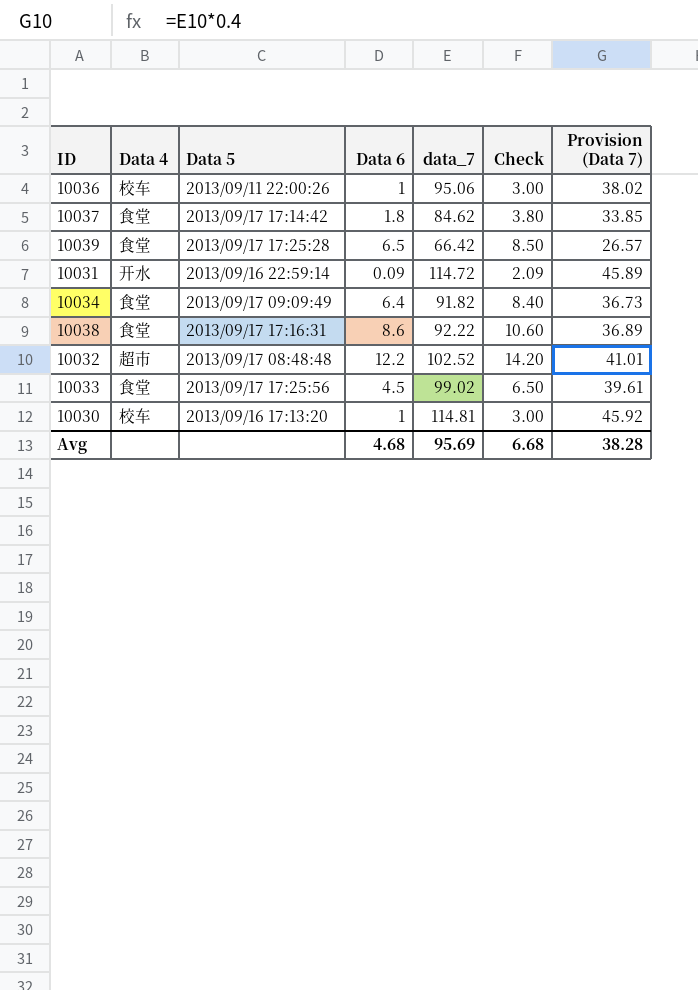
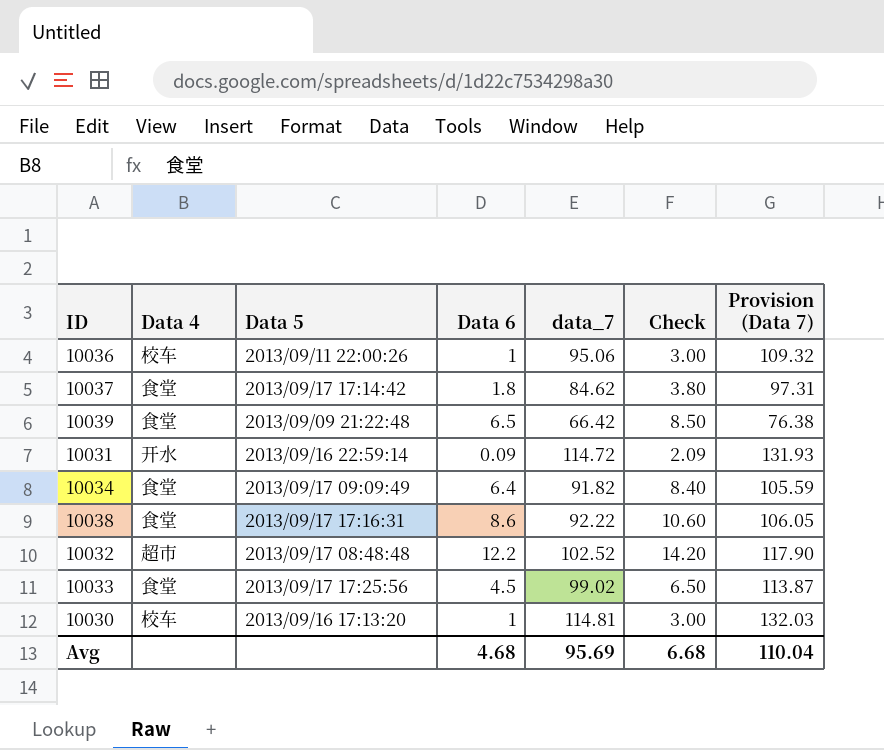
column Provision (Data 7) | formula: [data_7] * 0.4 -> [data_7] * 1.15
10039 | Data 5: 2013/09/17 17:25:28 -> 2013/09/09 21:22:48
Avg | Provision (Data 7): 38.28 -> 110.04

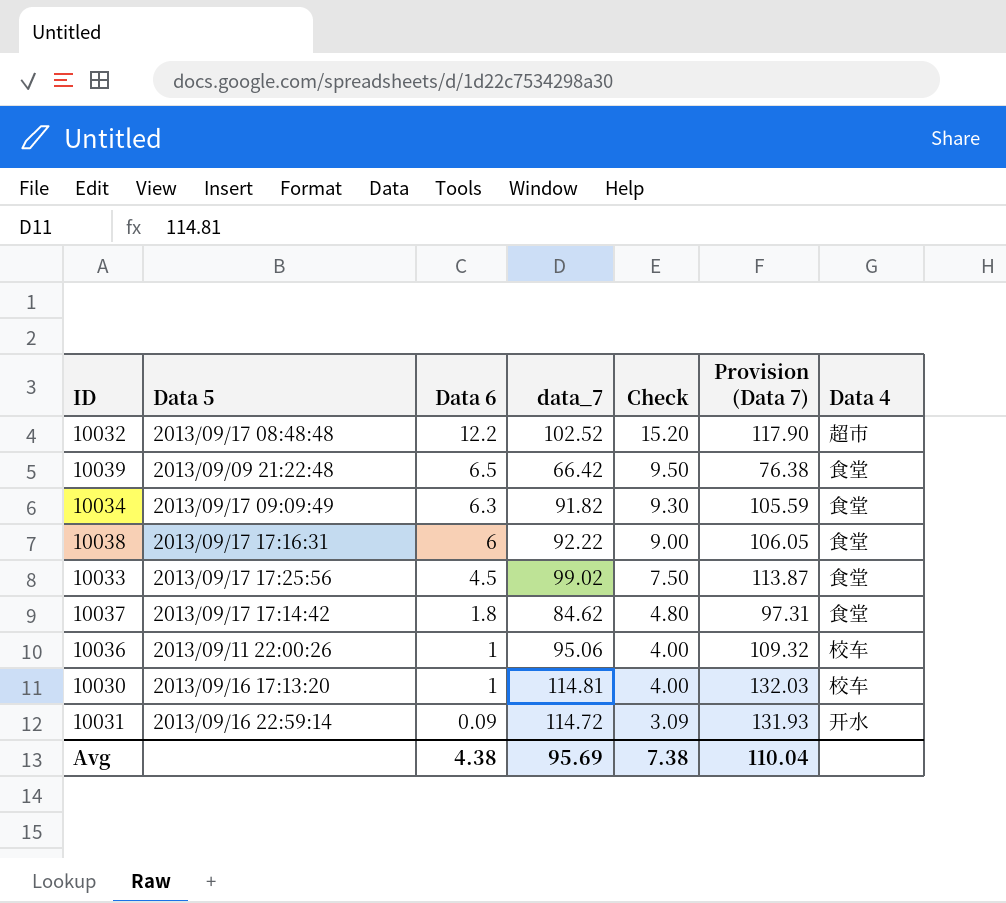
row order: none -> Data 6 descending
column Check | formula: [Data 6] + 2 -> [Data 6] + 3
column Data 4 | position: 2 -> 7
10034 | Data 6: 6.4 -> 6.3
10038 | Data 6: 8.6 -> 6
Avg | Data 6: 4.68 -> 4.38
Avg | Check: 6.68 -> 7.38

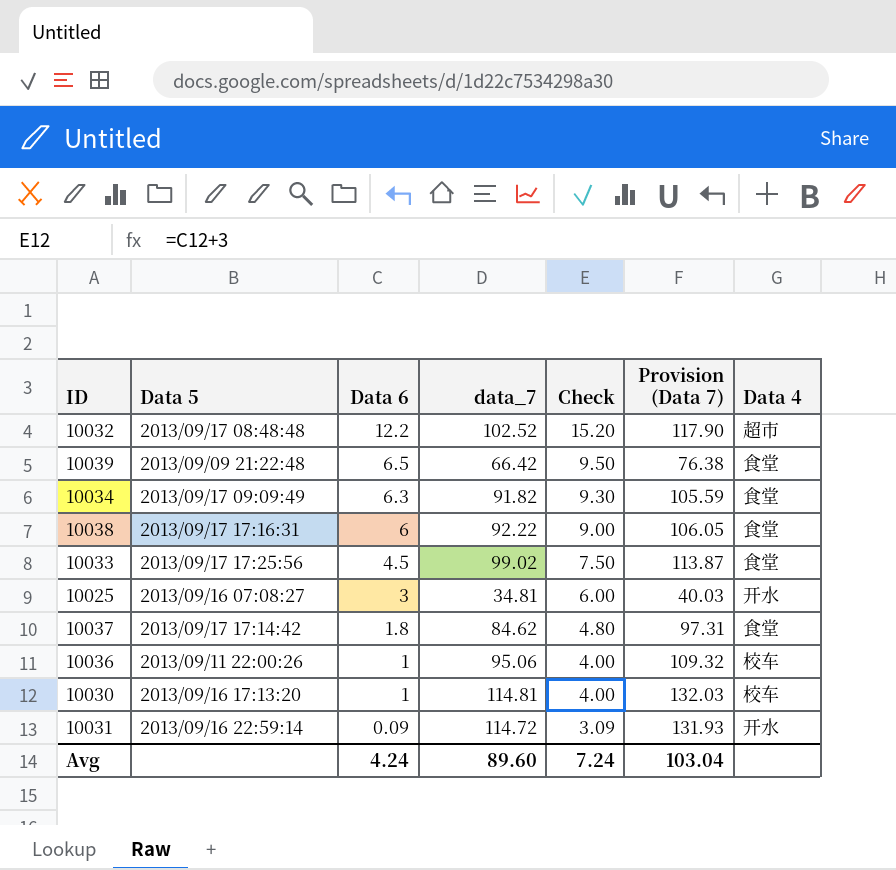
row 10025: none -> 2013/09/16 07:08:27 | 3 | 34.81 | 6.00 | 40.03 | 开水
Avg | Data 6: 4.38 -> 4.24
Avg | data_7: 95.69 -> 89.60
Avg | Check: 7.38 -> 7.24
Avg | Provision (Data 7): 110.04 -> 103.04

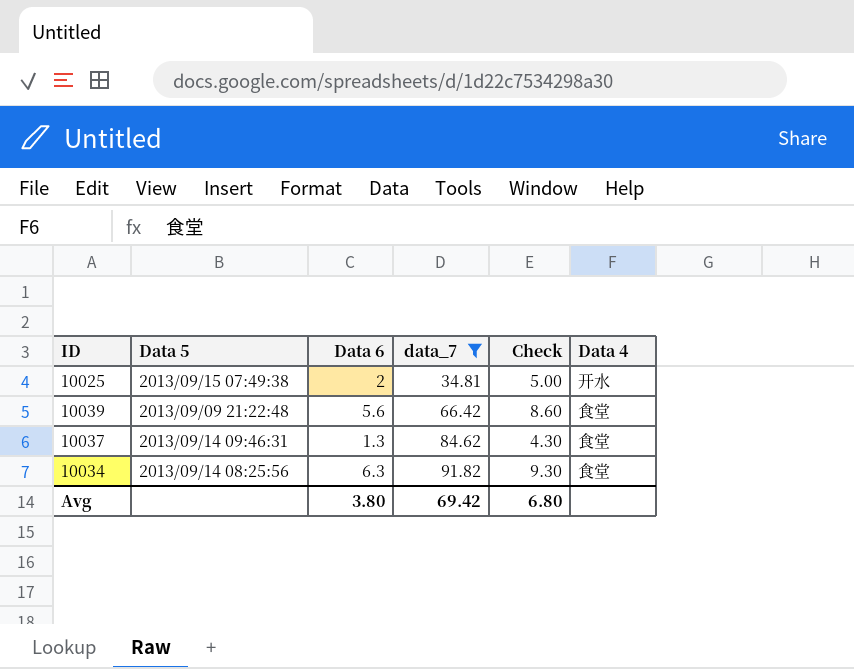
filter: none -> data_7 <= 91.82
row order: Data 6 descending -> data_7 ascending
column Provision (Data 7) | formula: [data_7] * 1.15 -> none
10025 | Data 5: 2013/09/16 07:08:27 -> 2013/09/15 07:49:38
10025 | Data 6: 3 -> 2
10025 | Check: 6.00 -> 5.00
10039 | Data 6: 6.5 -> 5.6
10039 | Check: 9.50 -> 8.60
10037 | Data 5: 2013/09/17 17:14:42 -> 2013/09/14 09:46:31
10037 | Data 6: 1.8 -> 1.3
10037 | Check: 4.80 -> 4.30
10034 | Data 5: 2013/09/17 09:09:49 -> 2013/09/14 08:25:56
Avg | Data 6: 4.24 -> 3.80
Avg | data_7: 89.60 -> 69.42
Avg | Check: 7.24 -> 6.80

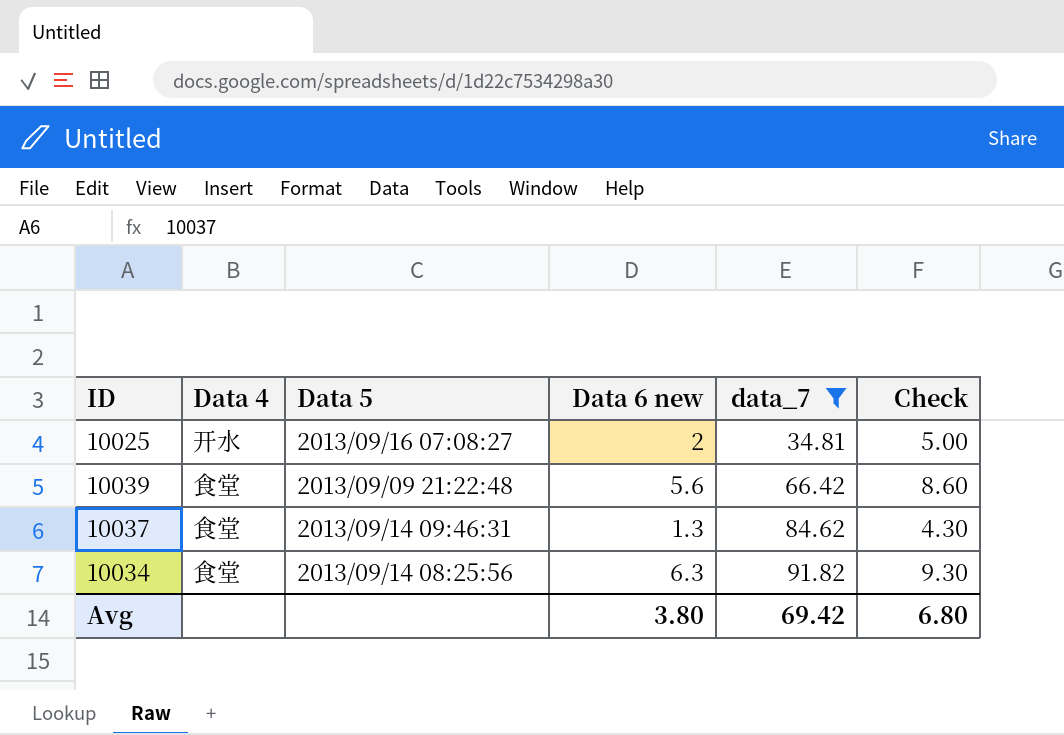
column Data 4 | position: 6 -> 2
column name: Data 6 -> Data 6 new
10025 | Data 5: 2013/09/15 07:49:38 -> 2013/09/16 07:08:27

